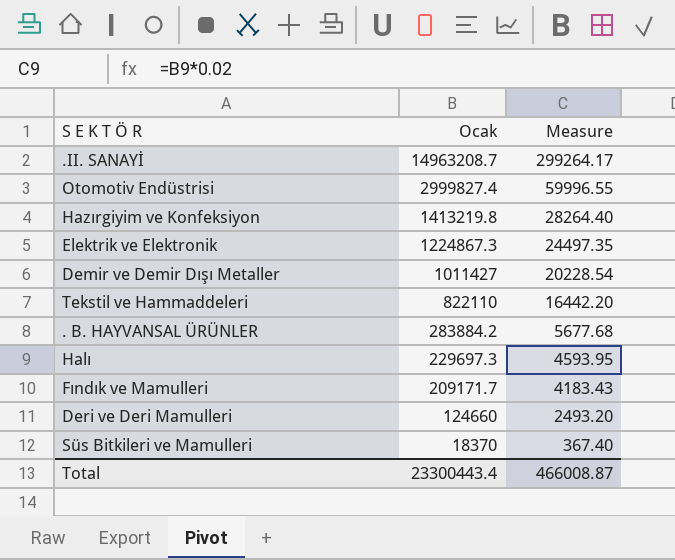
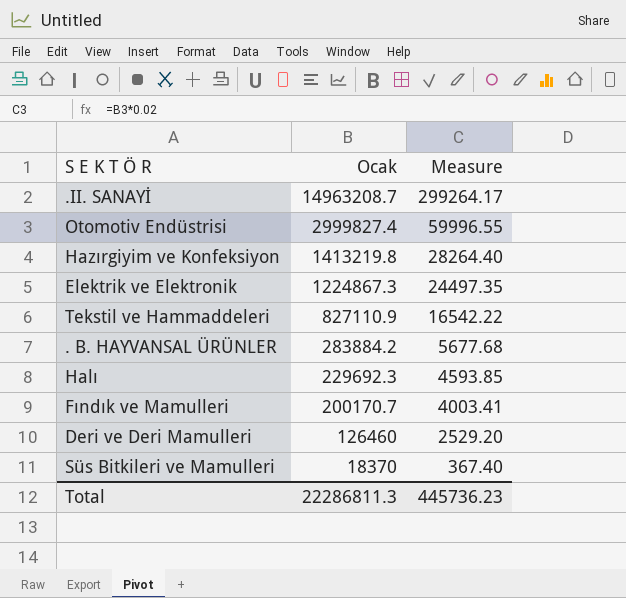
row Demir ve Demir Dışı Metaller: 1011427 | 20228.54 -> none
Tekstil ve Hammaddeleri | Ocak: 822110 -> 827110.9
Tekstil ve Hammaddeleri | Measure: 16442.20 -> 16542.22
Halı | Ocak: 229697.3 -> 229692.3
Halı | Measure: 4593.95 -> 4593.85
Fındık ve Mamulleri | Ocak: 209171.7 -> 200170.7
Fındık ve Mamulleri | Measure: 4183.43 -> 4003.41
Deri ve Deri Mamulleri | Ocak: 124660 -> 126460
Deri ve Deri Mamulleri | Measure: 2493.20 -> 2529.20
Total | Ocak: 23300443.4 -> 22286811.3
Total | Measure: 466008.87 -> 445736.23

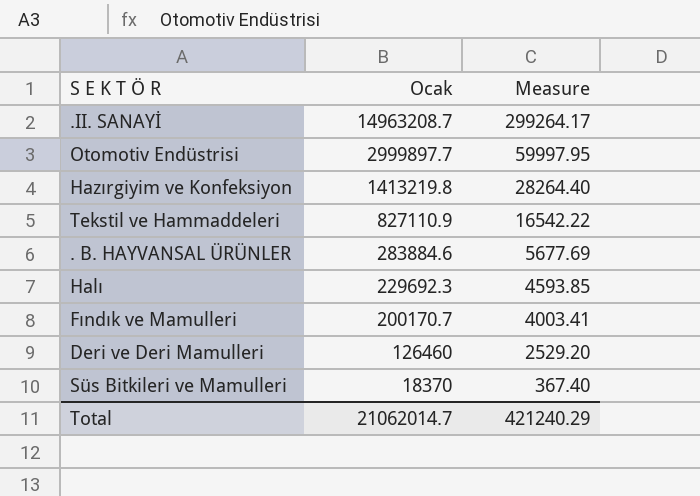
row Elektrik ve Elektronik: 1224867.3 | 24497.35 -> none
Otomotiv Endüstrisi | Ocak: 2999827.4 -> 2999897.7
Otomotiv Endüstrisi | Measure: 59996.55 -> 59997.95
. B. HAYVANSAL ÜRÜNLER | Ocak: 283884.2 -> 283884.6
. B. HAYVANSAL ÜRÜNLER | Measure: 5677.68 -> 5677.69
Total | Ocak: 22286811.3 -> 21062014.7
Total | Measure: 445736.23 -> 421240.29

